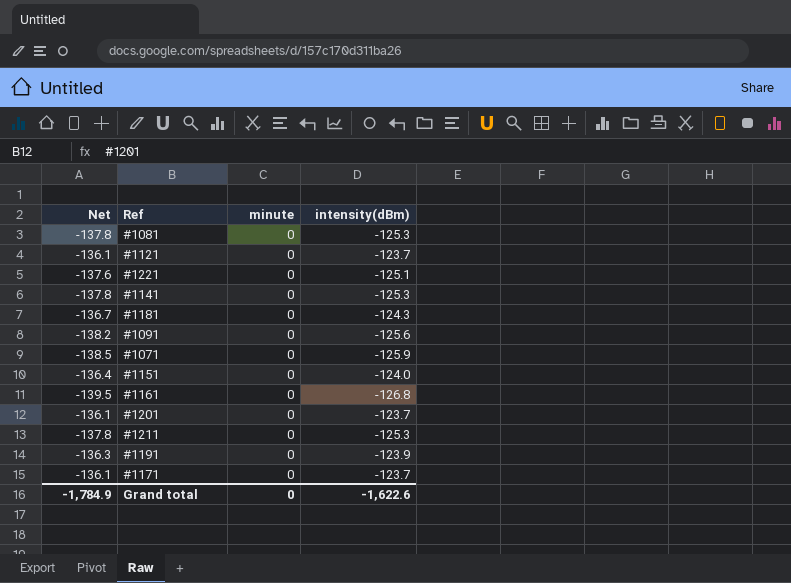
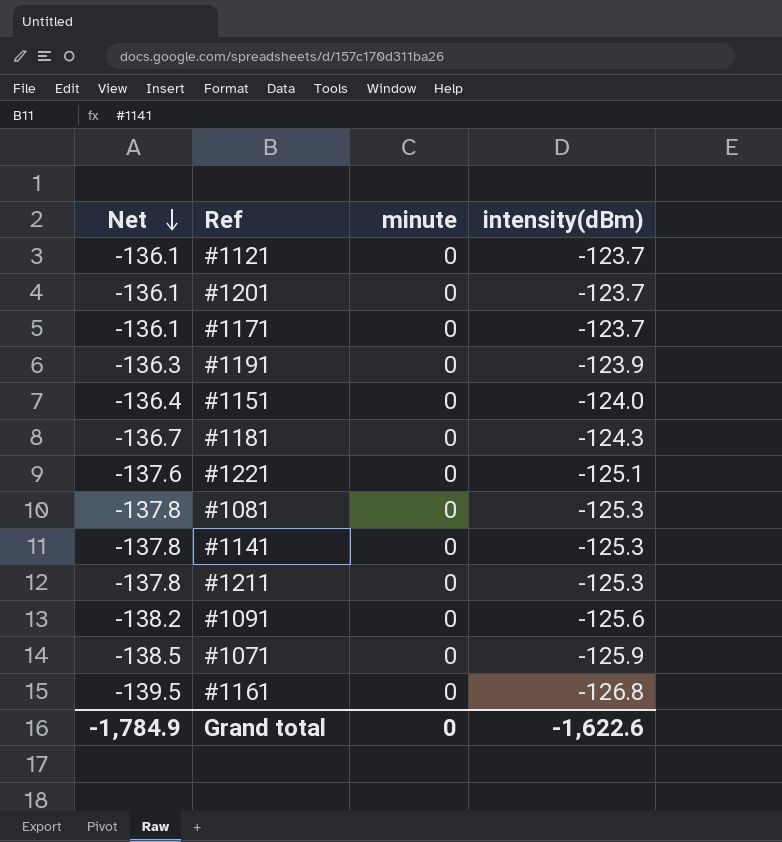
row order: none -> Net descending

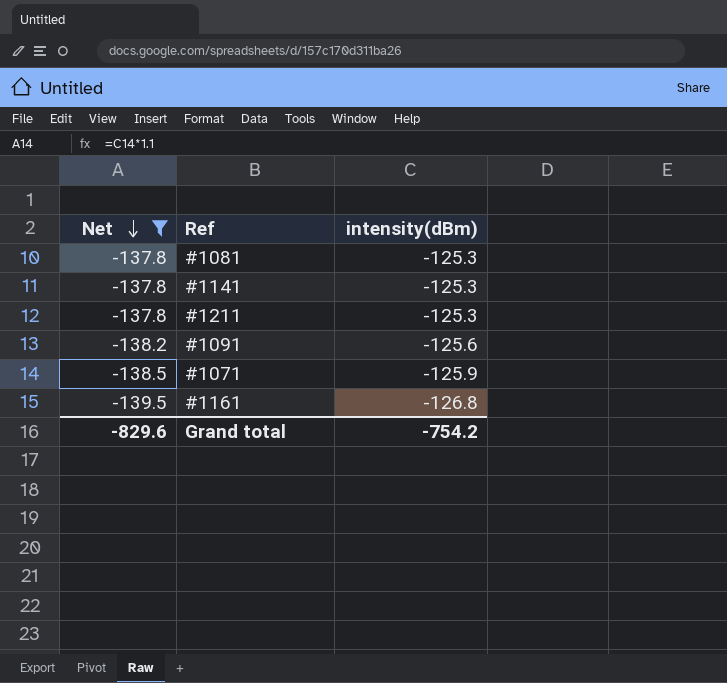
filter: none -> Net <= -137.8
column minute | position: 3 -> none
Grand total | Net: -1,784.9 -> -829.6
Grand total | intensity(dBm): -1,622.6 -> -754.2

